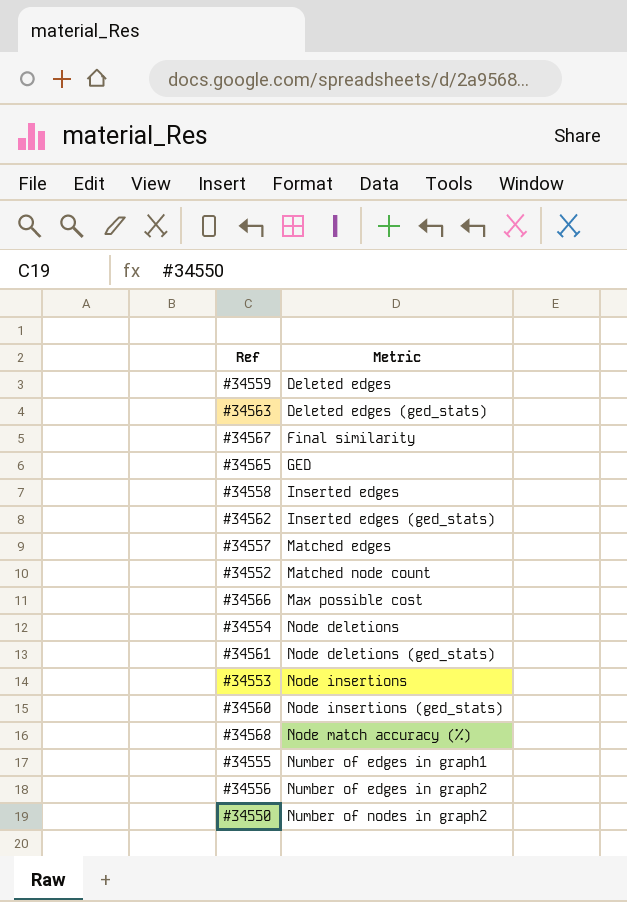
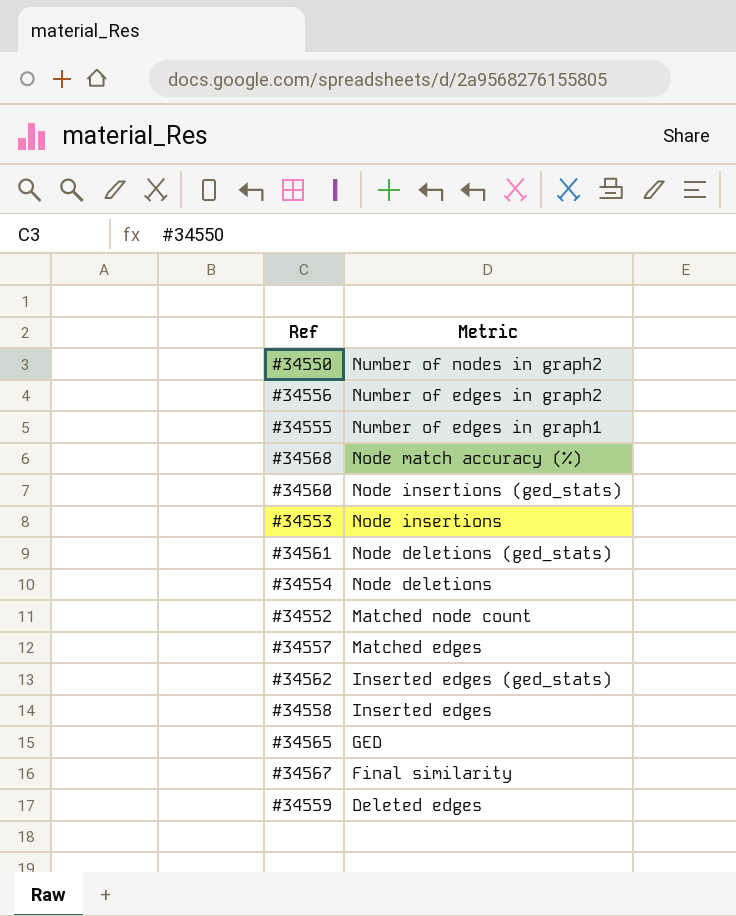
row order: Metric ascending -> Metric descending
row #34563: Deleted edges (ged_stats) -> none
row #34566: Max possible cost -> none

